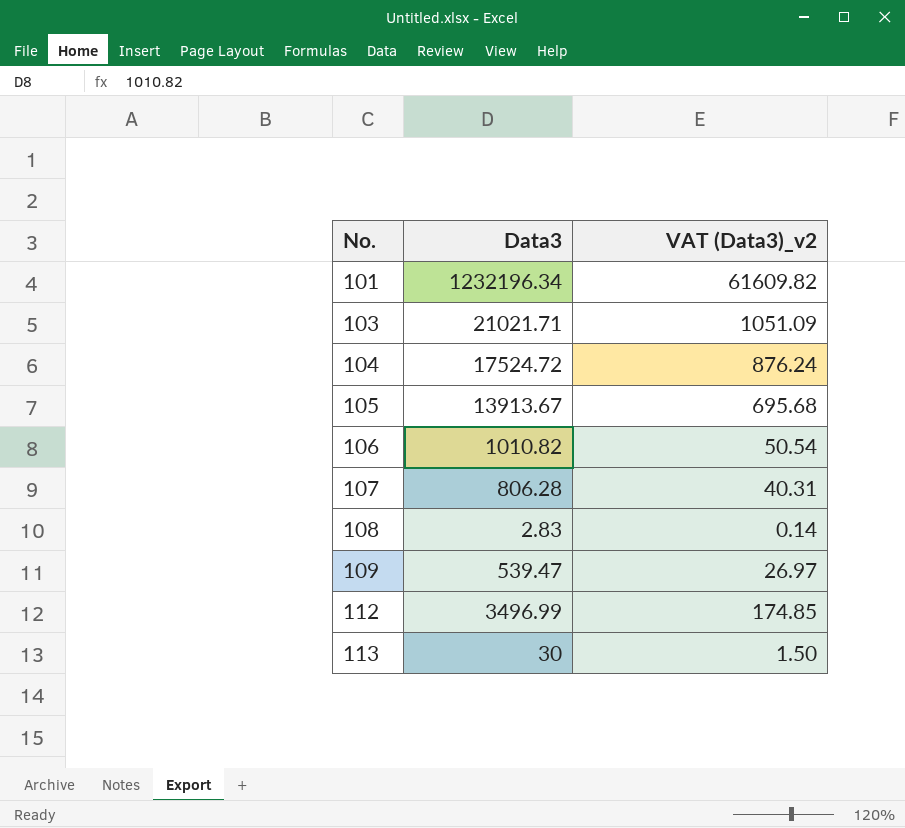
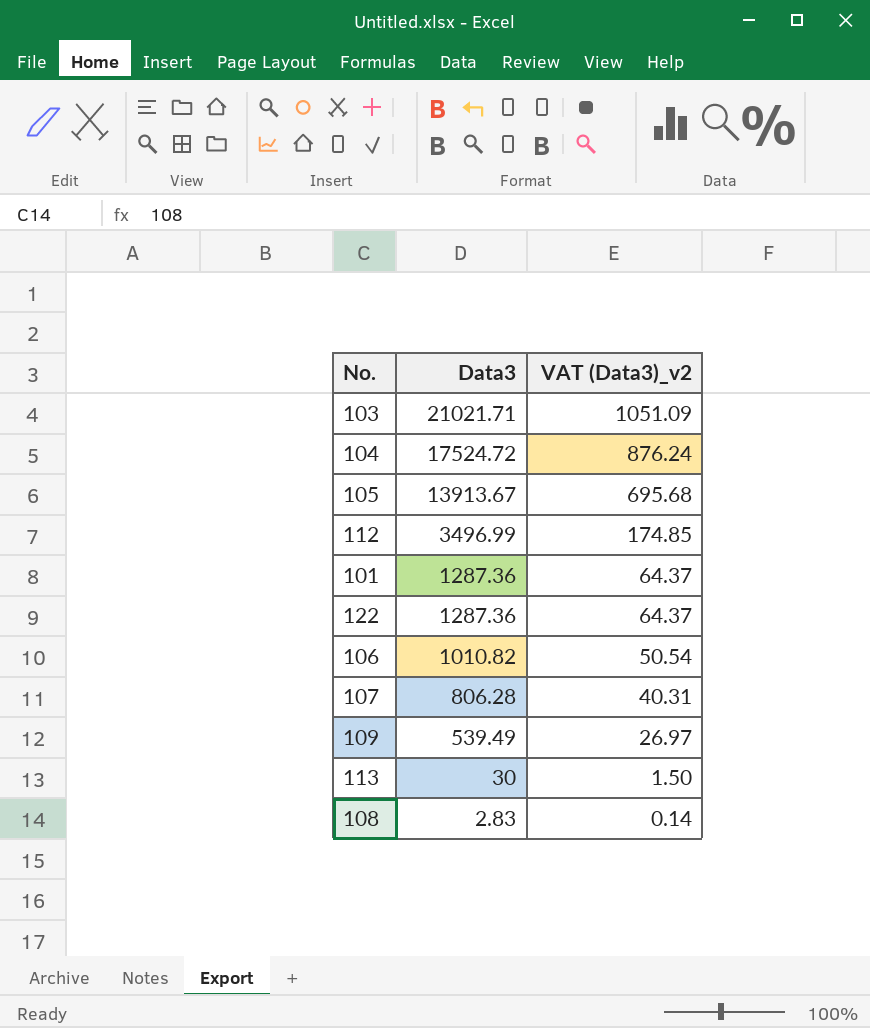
row order: No. ascending -> Data3 descending
101 | Data3: 1232196.34 -> 1287.36
101 | VAT (Data3)_v2: 61609.82 -> 64.37
row 122: none -> 1287.36 | 64.37
109 | Data3: 539.47 -> 539.49

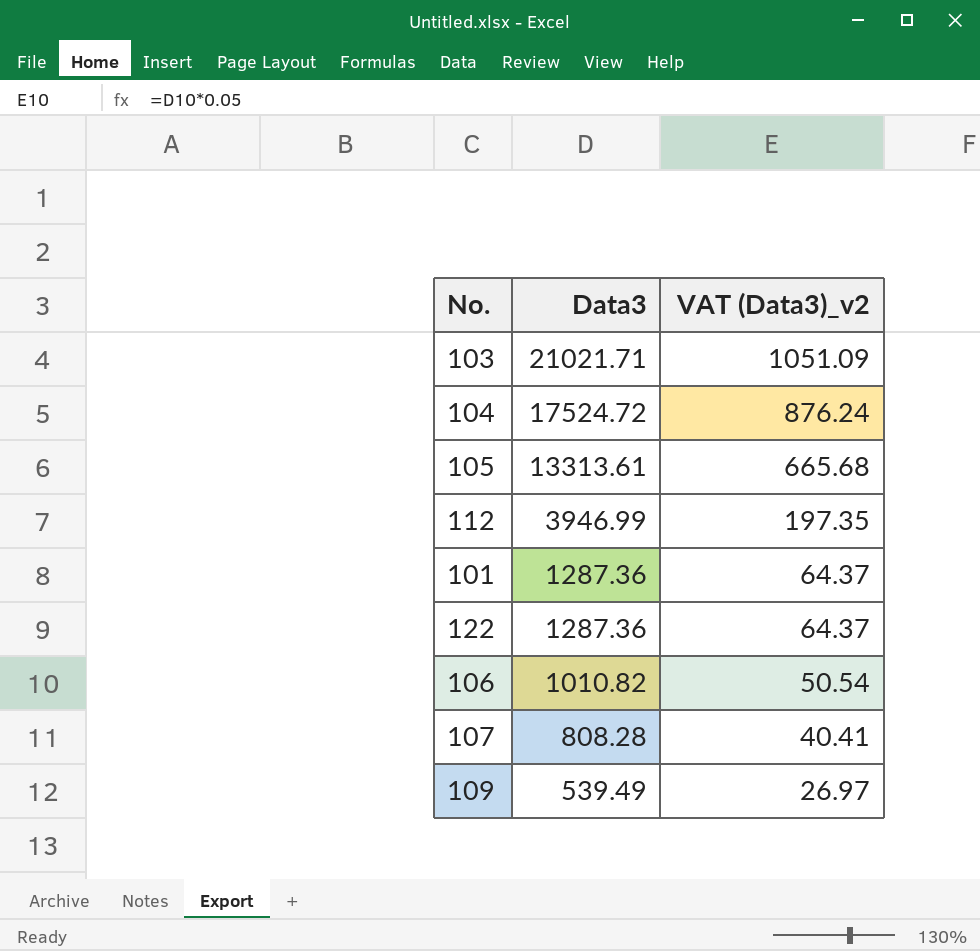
row 113: 30 | 1.50 -> none
row 108: 2.83 | 0.14 -> none
105 | Data3: 13913.67 -> 13313.61
105 | VAT (Data3)_v2: 695.68 -> 665.68
112 | Data3: 3496.99 -> 3946.99
112 | VAT (Data3)_v2: 174.85 -> 197.35
107 | Data3: 806.28 -> 808.28
107 | VAT (Data3)_v2: 40.31 -> 40.41

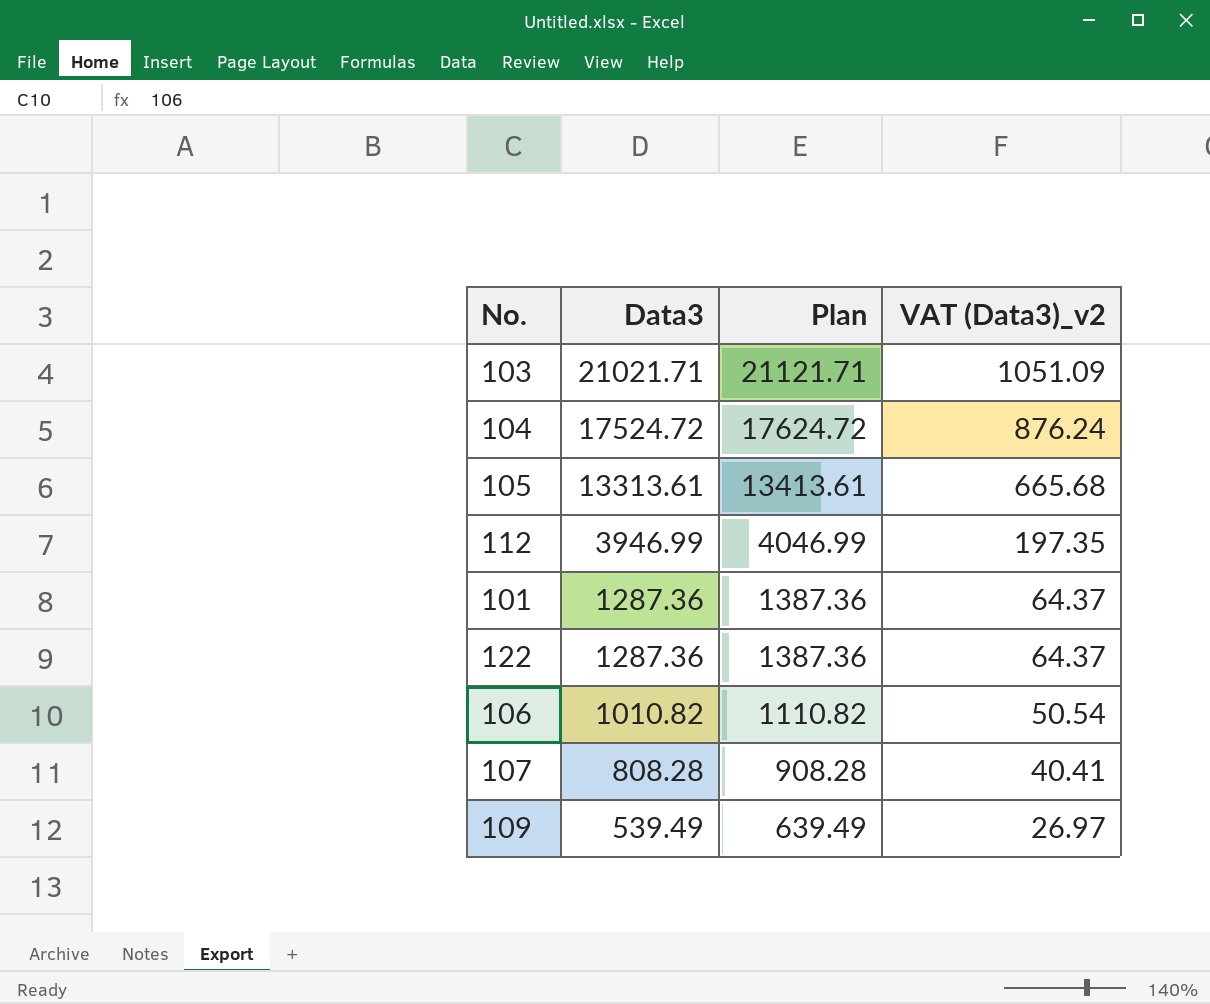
column Plan | formula: none -> [Data3] + 100

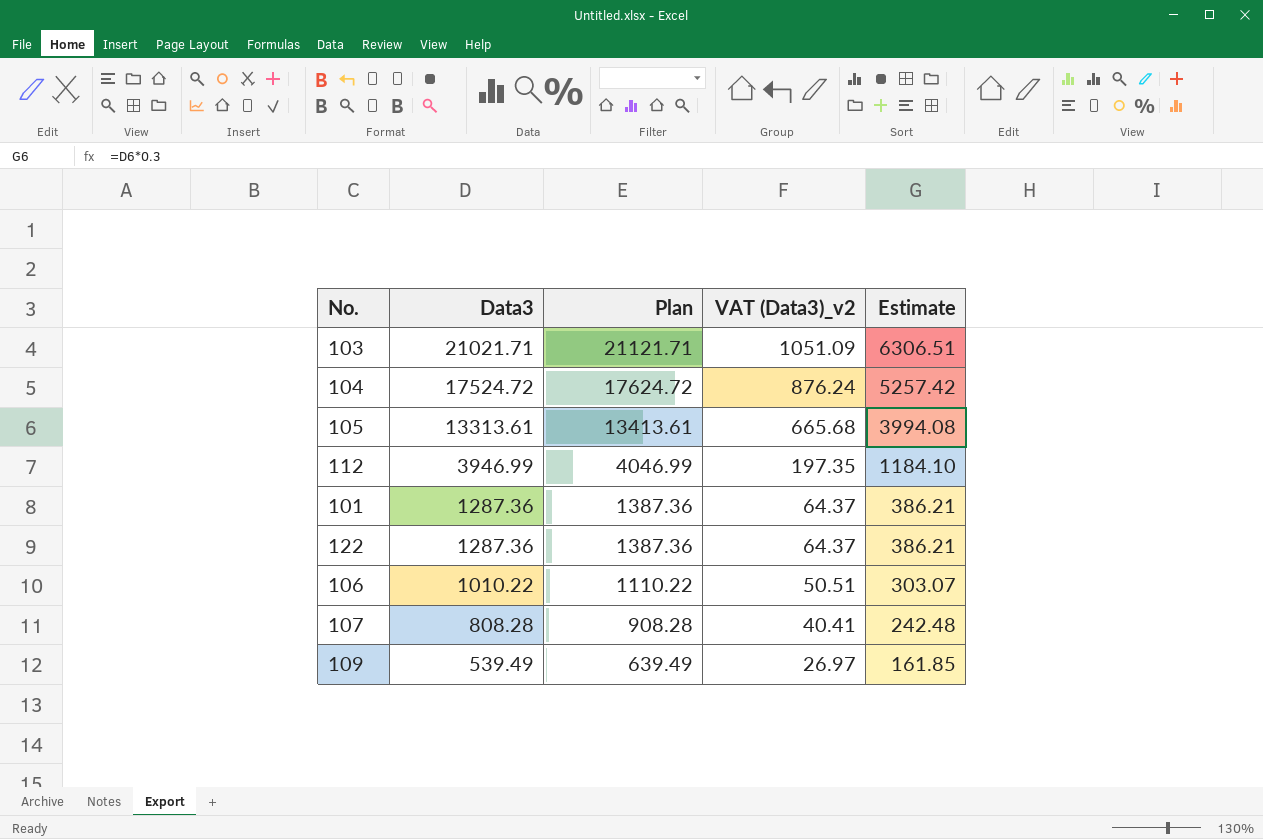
column Estimate | formula: none -> [Data3] * 0.3
106 | Data3: 1010.82 -> 1010.22
106 | Plan: 1110.82 -> 1110.22
106 | VAT (Data3)_v2: 50.54 -> 50.51

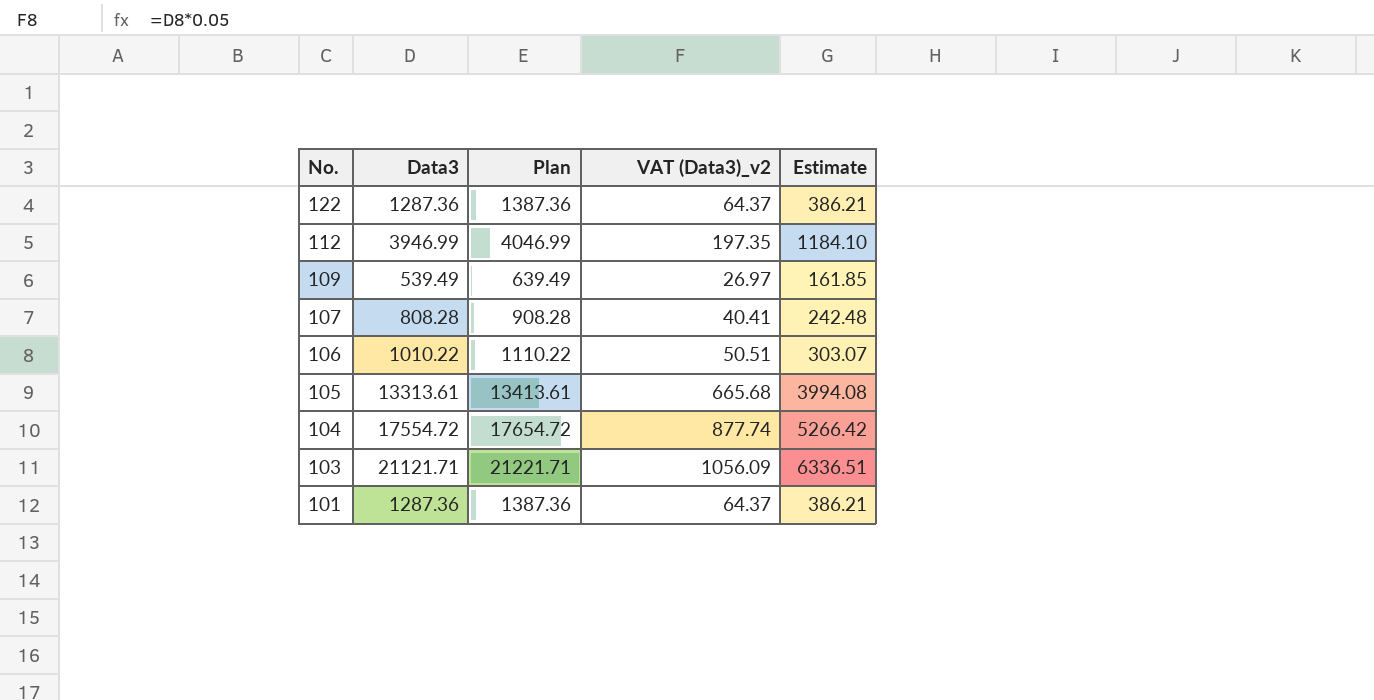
row order: Data3 descending -> No. descending
104 | Data3: 17524.72 -> 17554.72
104 | Plan: 17624.72 -> 17654.72
104 | VAT (Data3)_v2: 876.24 -> 877.74
104 | Estimate: 5257.42 -> 5266.42
103 | Data3: 21021.71 -> 21121.71
103 | Plan: 21121.71 -> 21221.71
103 | VAT (Data3)_v2: 1051.09 -> 1056.09
103 | Estimate: 6306.51 -> 6336.51

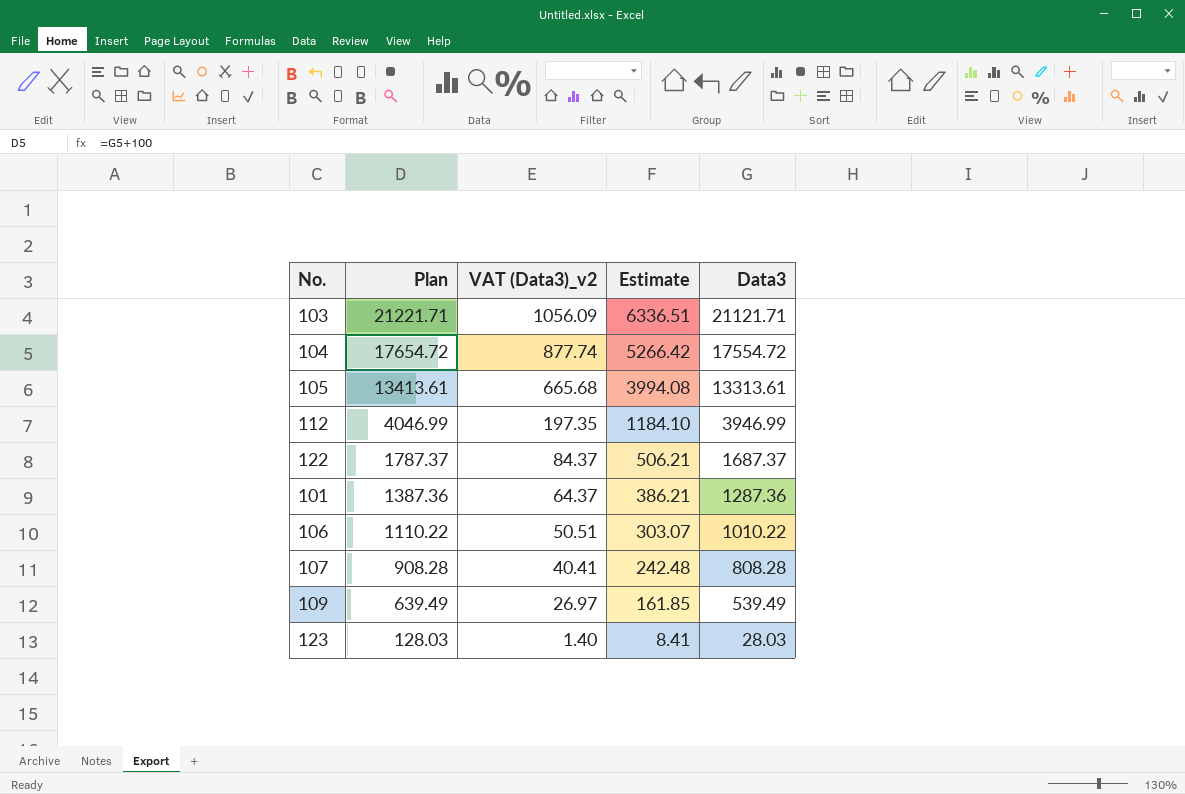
row order: No. descending -> Plan descending
column Data3 | position: 2 -> 5
122 | Plan: 1387.36 -> 1787.37
122 | VAT (Data3)_v2: 64.37 -> 84.37
122 | Estimate: 386.21 -> 506.21
122 | Data3: 1287.36 -> 1687.37
row 123: none -> 128.03 | 1.40 | 8.41 | 28.03

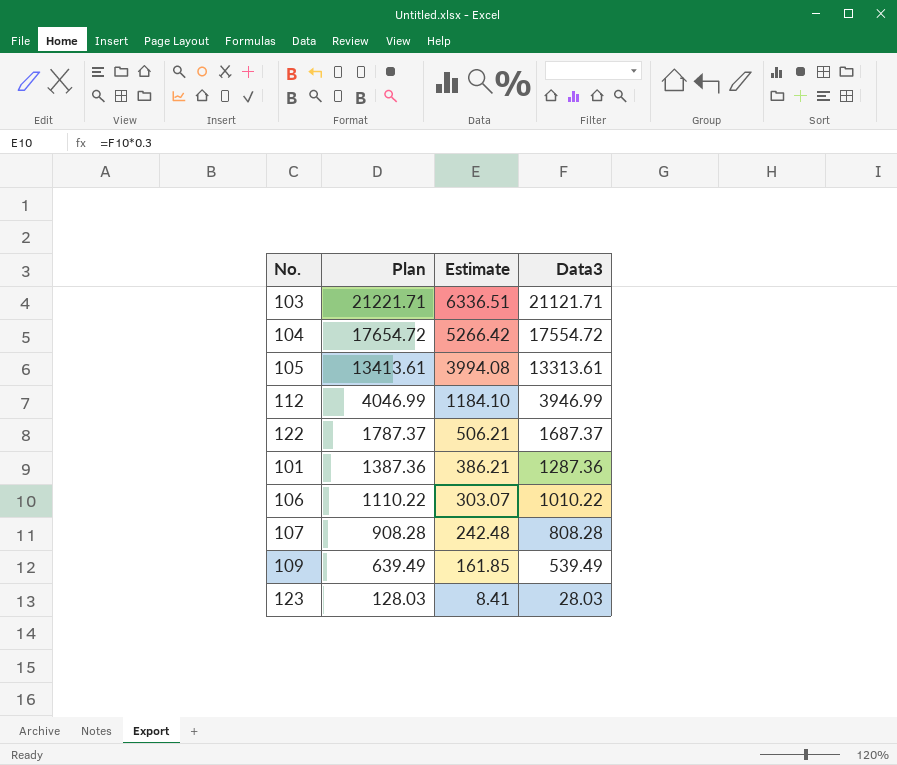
column VAT (Data3)_v2 | formula: [Data3] * 0.05 -> none

